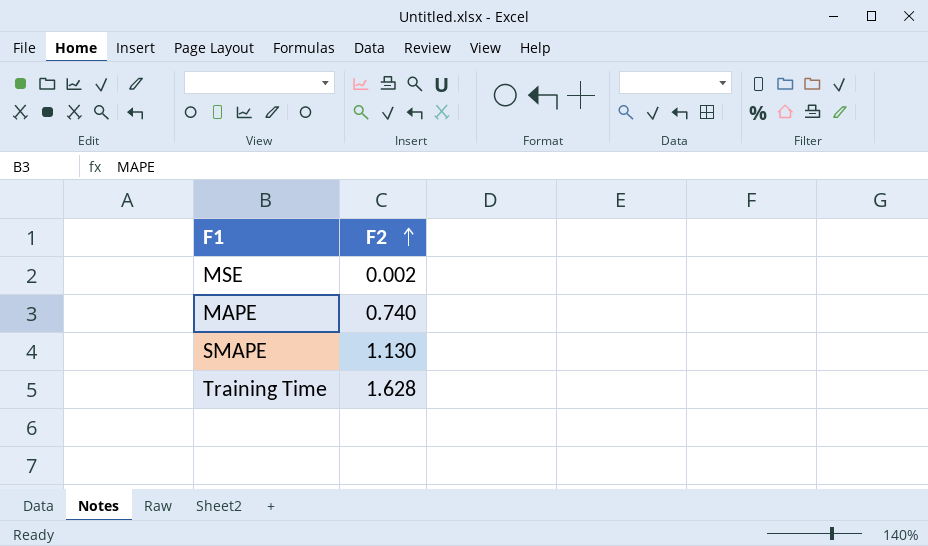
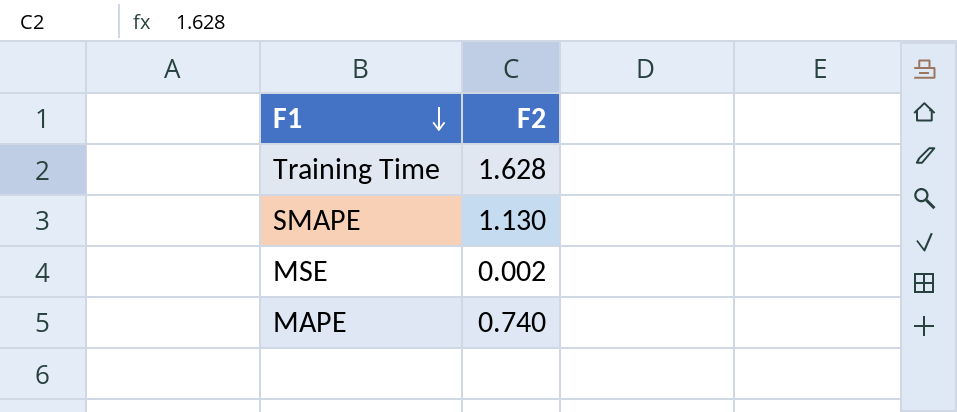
row order: F2 ascending -> F1 descending

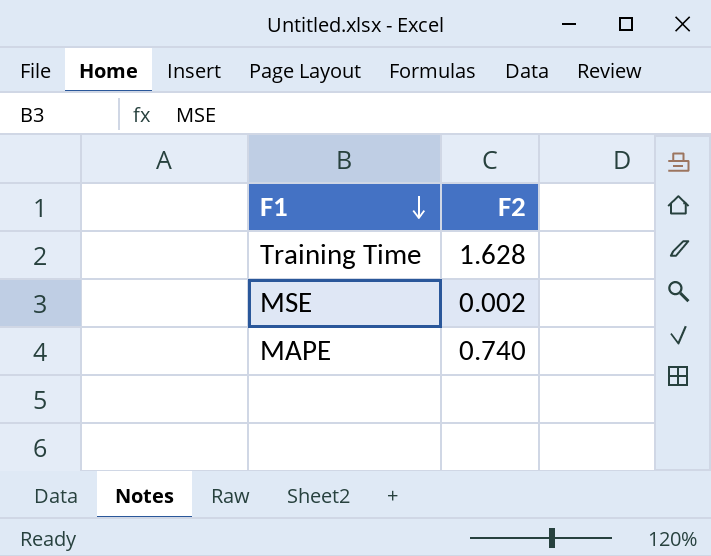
row SMAPE: 1.130 -> none

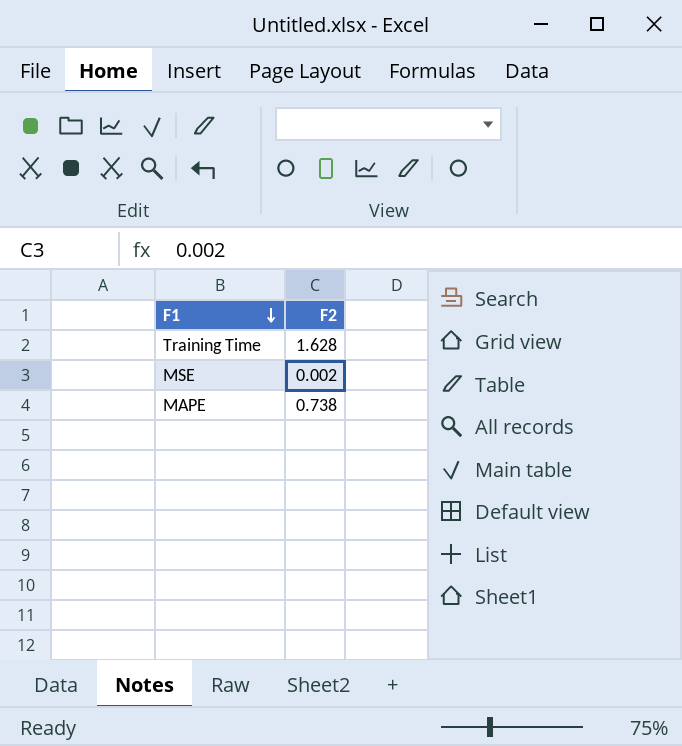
MAPE | F2: 0.740 -> 0.738

